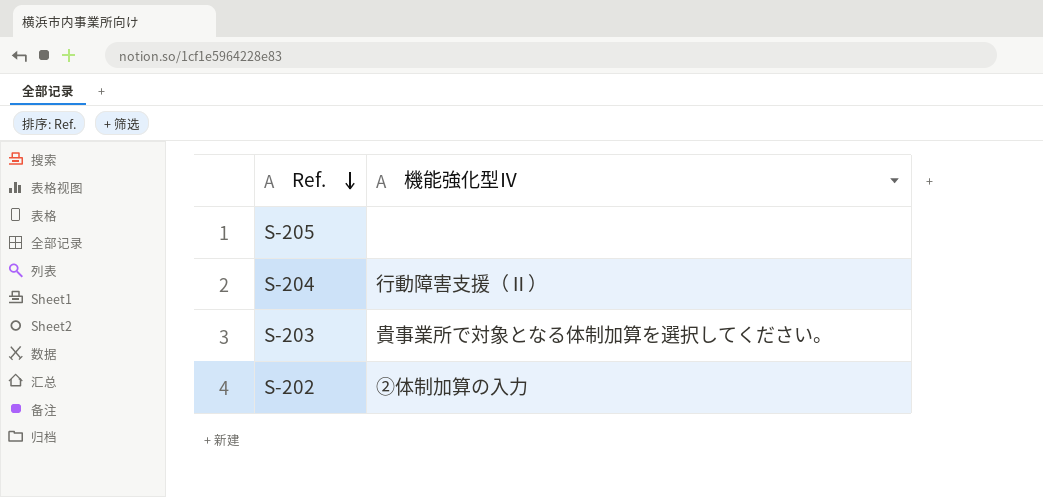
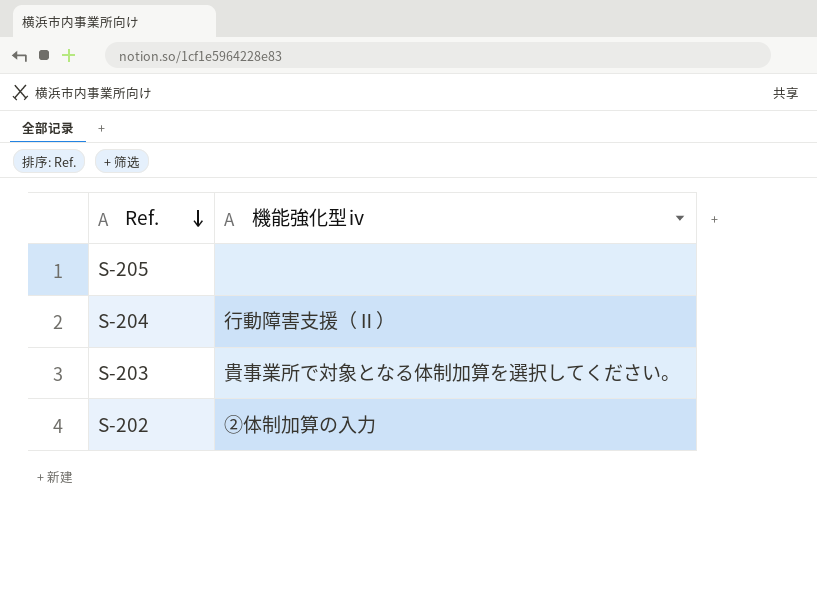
column name: 機能強化型Ⅳ -> 機能強化型ⅳ

